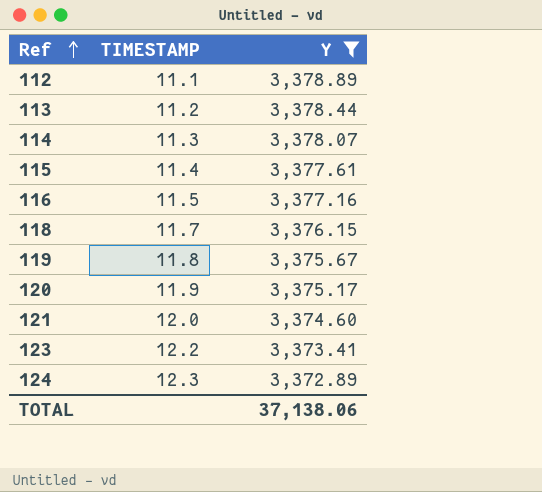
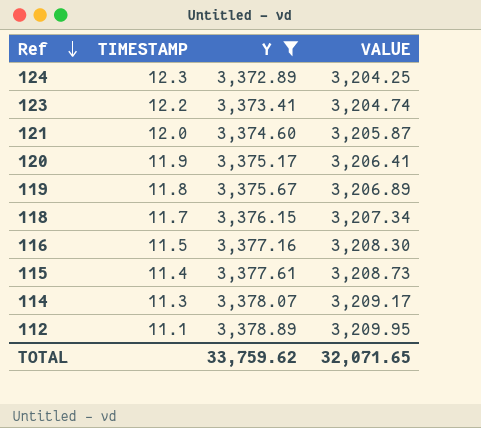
row order: Ref ascending -> Ref descending
column VALUE | formula: none -> [Y] * 0.95
row 113: 11.2 | 3,378.44 -> none
TOTAL | Y: 37,138.06 -> 33,759.62

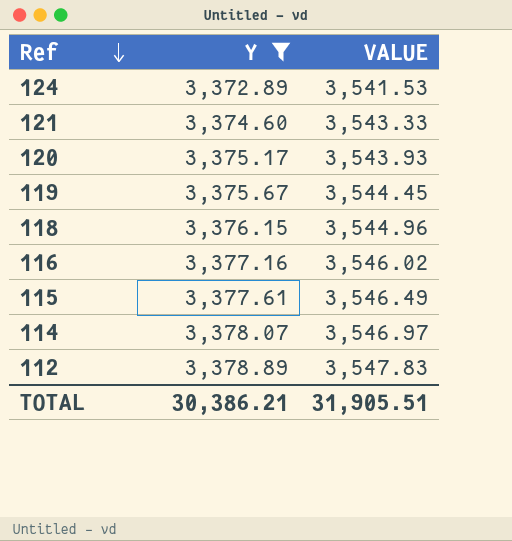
column TIMESTAMP | position: 2 -> none
column VALUE | formula: [Y] * 0.95 -> [Y] * 1.05
row 123: 12.2 | 3,373.41 | 3,204.74 -> none
TOTAL | Y: 33,759.62 -> 30,386.21
TOTAL | VALUE: 32,071.65 -> 31,905.51

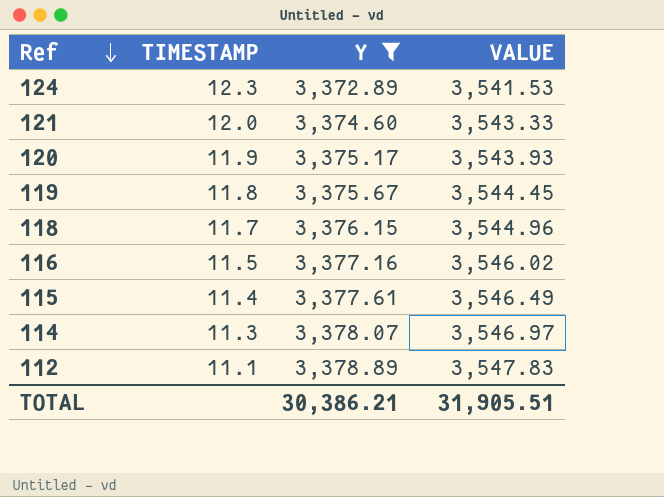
column TIMESTAMP | position: none -> 2

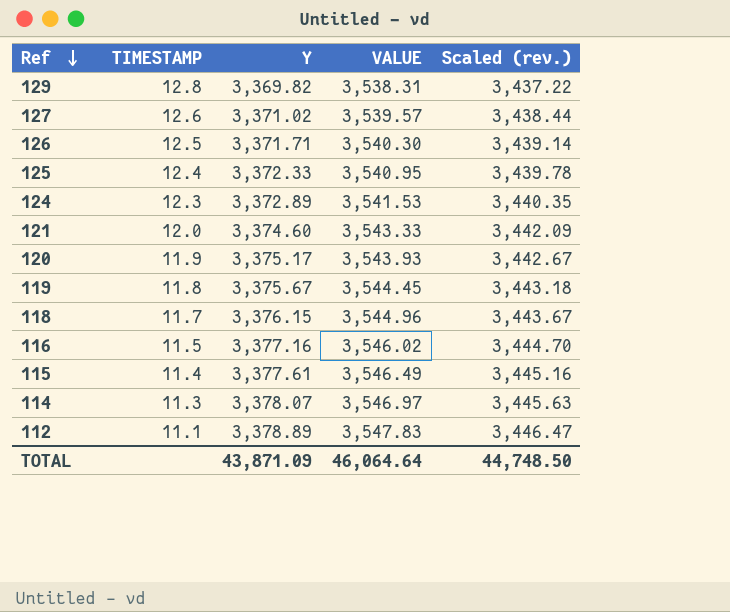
filter: Y >= 3,372.89 -> none
column Scaled (rev.) | formula: none -> [Y] * 1.02
TOTAL | Y: 30,386.21 -> 43,871.09
TOTAL | VALUE: 31,905.51 -> 46,064.64

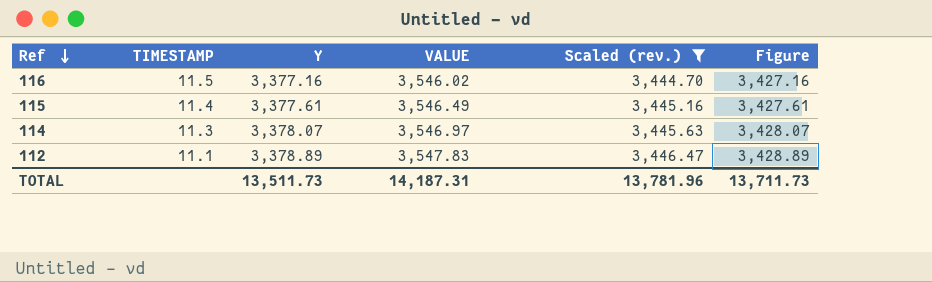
filter: none -> Scaled (rev.) >= 3,444.70
column Figure | formula: none -> [Y] + 50
TOTAL | Y: 43,871.09 -> 13,511.73
TOTAL | VALUE: 46,064.64 -> 14,187.31
TOTAL | Scaled (rev.): 44,748.50 -> 13,781.96

